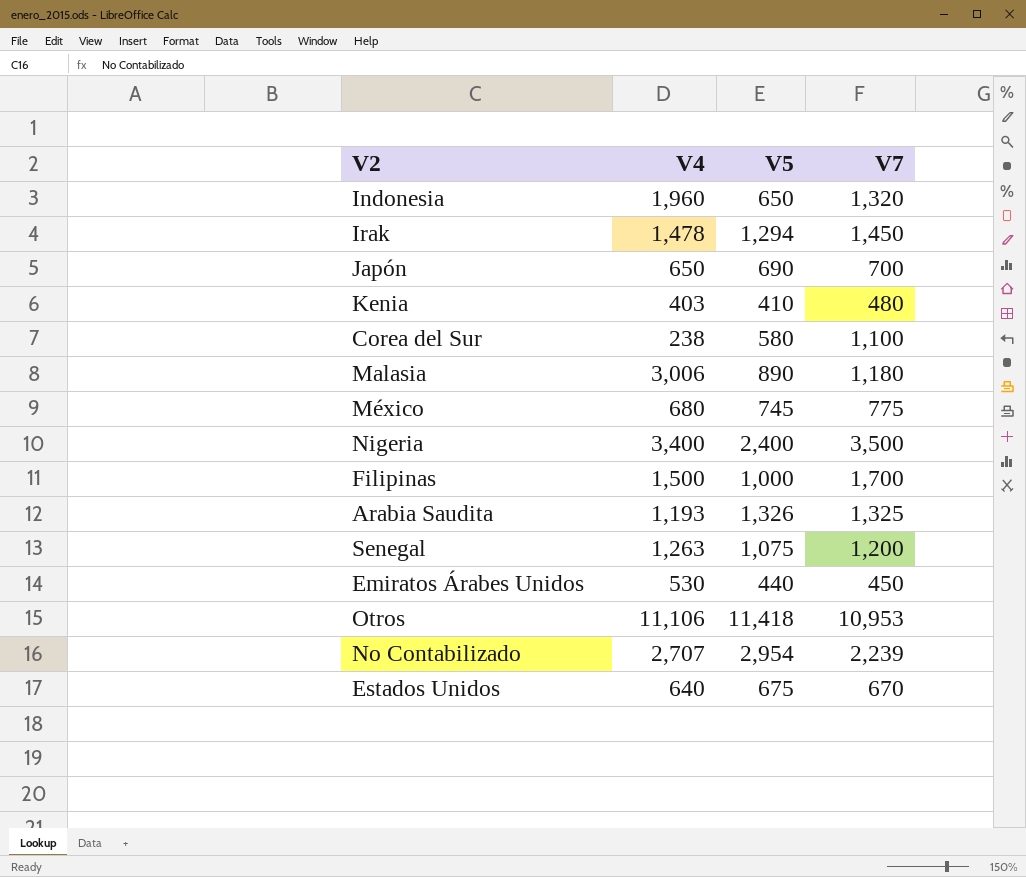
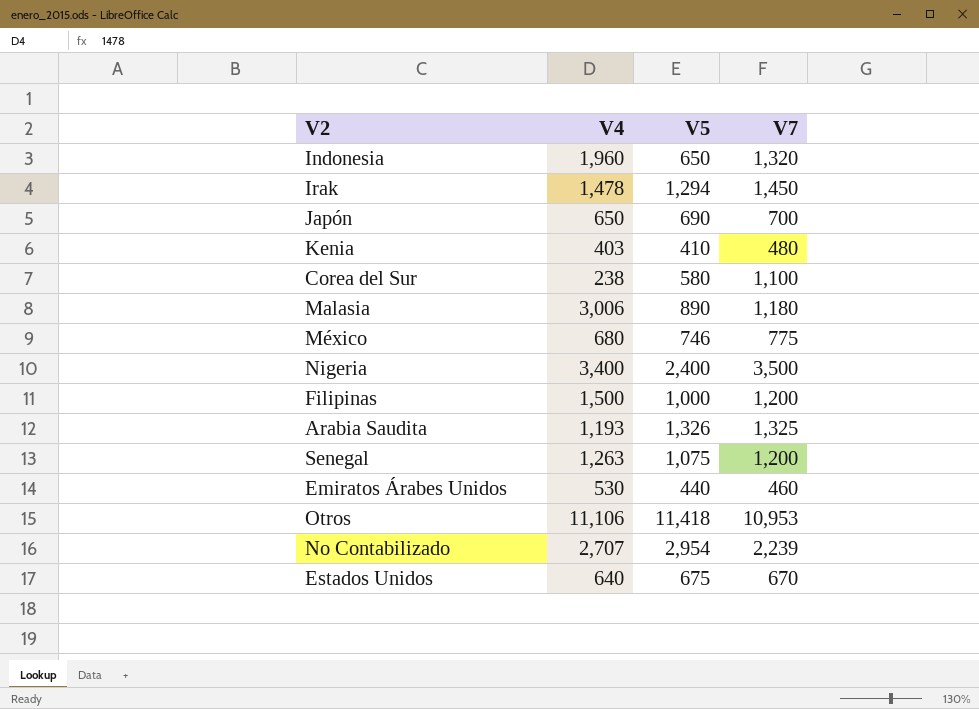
México | V5: 745 -> 746
Filipinas | V7: 1,700 -> 1,200
Emiratos Árabes Unidos | V7: 450 -> 460

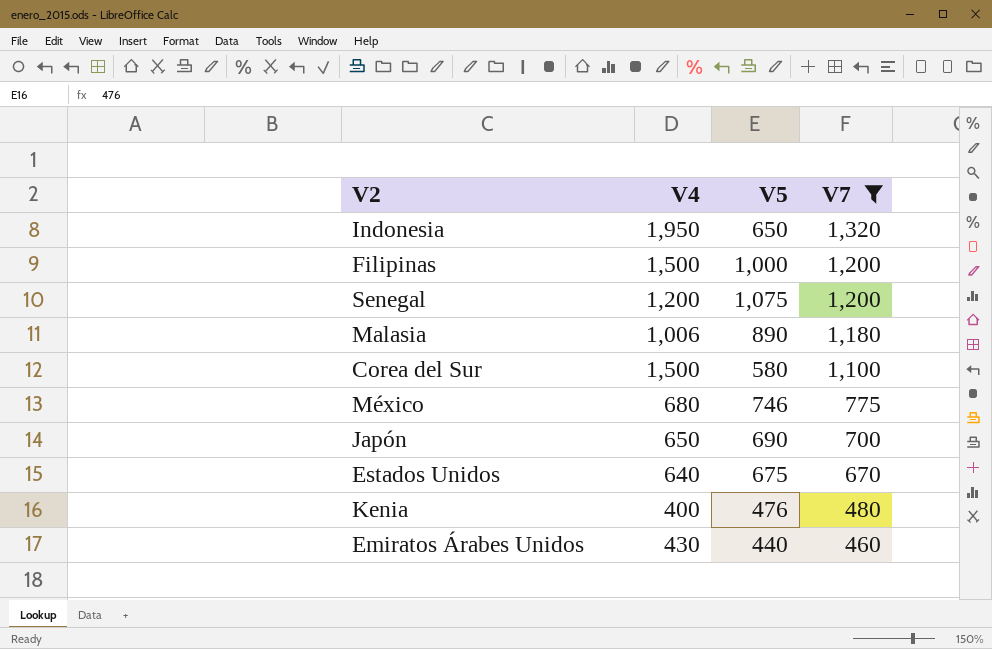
filter: none -> V7 <= 1,320
row order: none -> V7 descending
Indonesia | V4: 1,960 -> 1,950
Senegal | V4: 1,263 -> 1,200
Malasia | V4: 3,006 -> 1,006
Corea del Sur | V4: 238 -> 1,500
Kenia | V4: 403 -> 400
Kenia | V5: 410 -> 476
Emiratos Árabes Unidos | V4: 530 -> 430

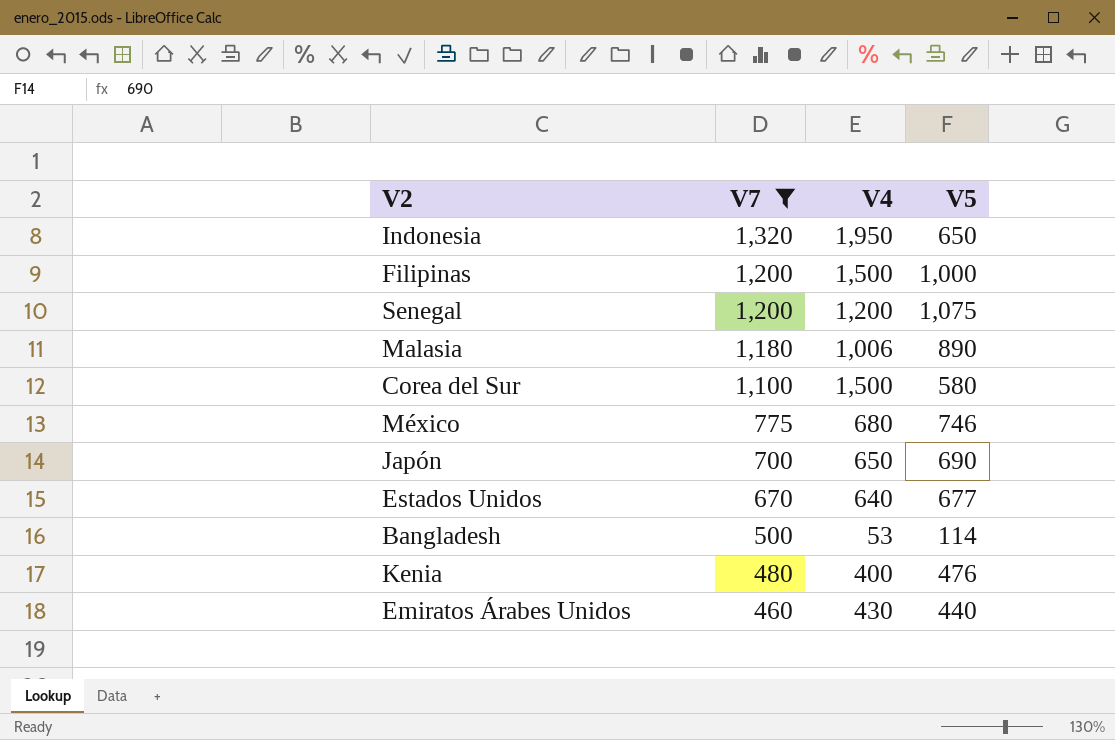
column V7 | position: 4 -> 2
Estados Unidos | V5: 675 -> 677
row Bangladesh: none -> 500 | 53 | 114

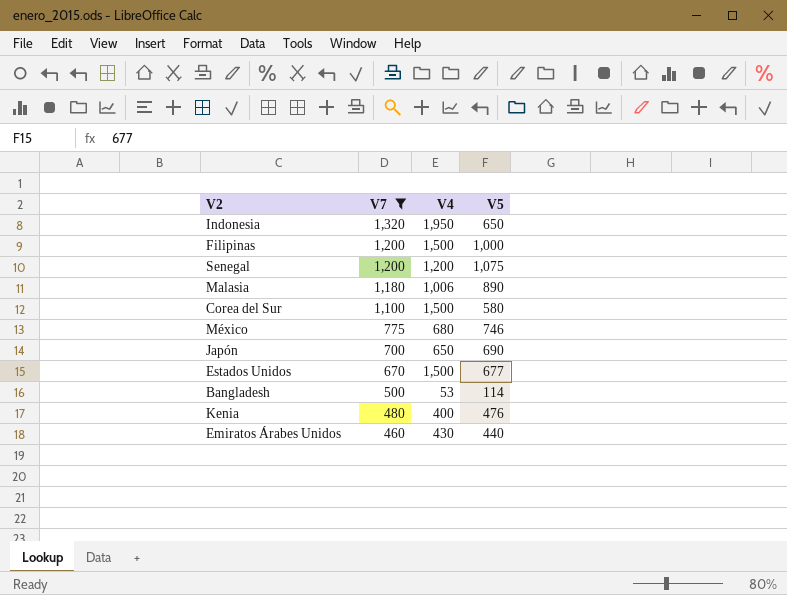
Estados Unidos | V4: 640 -> 1,500

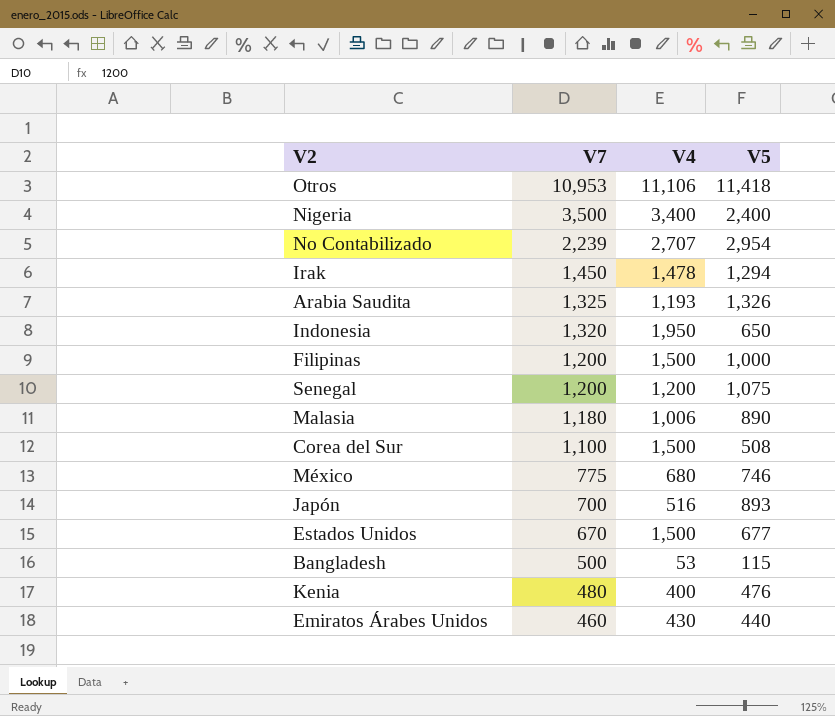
filter: V7 <= 1,320 -> none
Corea del Sur | V5: 580 -> 508
Japón | V4: 650 -> 516
Japón | V5: 690 -> 893
Bangladesh | V5: 114 -> 115

